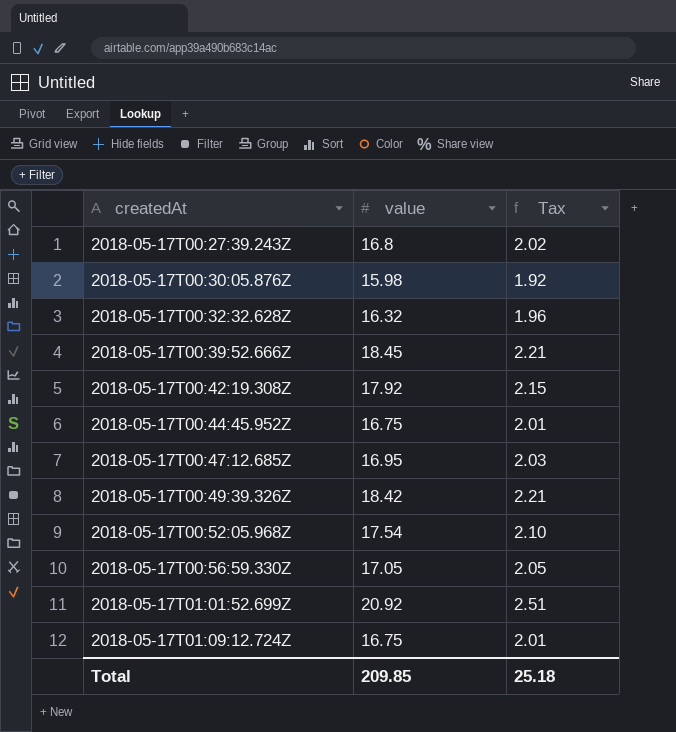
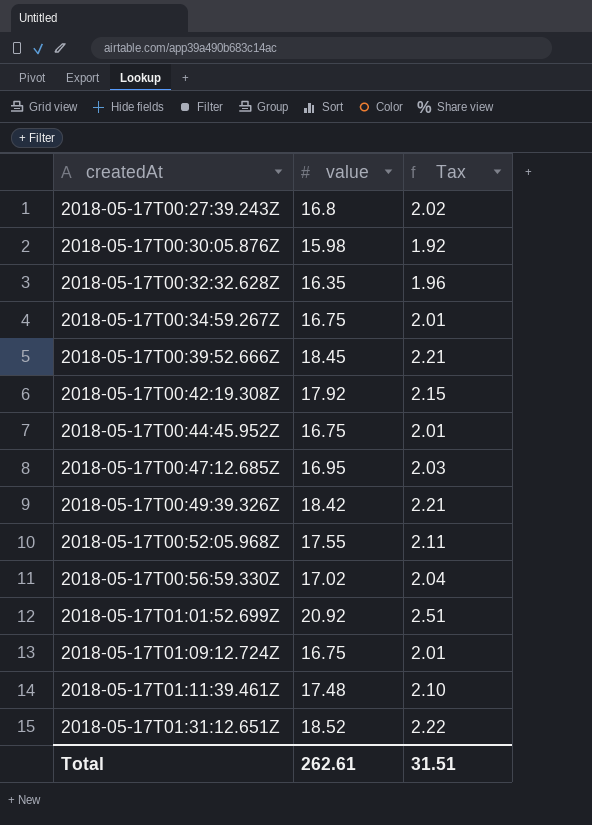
2018-05-17T00:32:32.628Z | value: 16.32 -> 16.35
row 2018-05-17T00:34:59.267Z: none -> 16.75 | 2.01
2018-05-17T00:52:05.968Z | value: 17.54 -> 17.55
2018-05-17T00:52:05.968Z | Tax: 2.10 -> 2.11
2018-05-17T00:56:59.330Z | value: 17.05 -> 17.02
2018-05-17T00:56:59.330Z | Tax: 2.05 -> 2.04
row 2018-05-17T01:11:39.461Z: none -> 17.48 | 2.10
row 2018-05-17T01:31:12.651Z: none -> 18.52 | 2.22
Total | value: 209.85 -> 262.61
Total | Tax: 25.18 -> 31.51

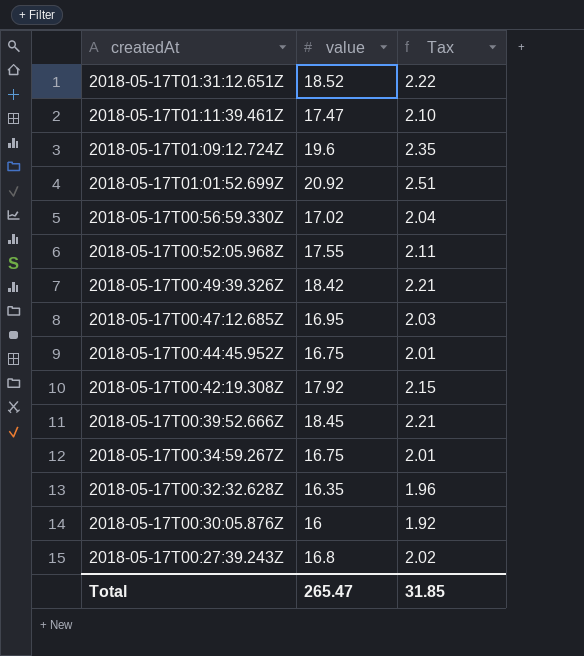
row order: createdAt ascending -> createdAt descending
2018-05-17T01:11:39.461Z | value: 17.48 -> 17.47
2018-05-17T01:09:12.724Z | value: 16.75 -> 19.6
2018-05-17T01:09:12.724Z | Tax: 2.01 -> 2.35
2018-05-17T00:30:05.876Z | value: 15.98 -> 16
Total | value: 262.61 -> 265.47
Total | Tax: 31.51 -> 31.85

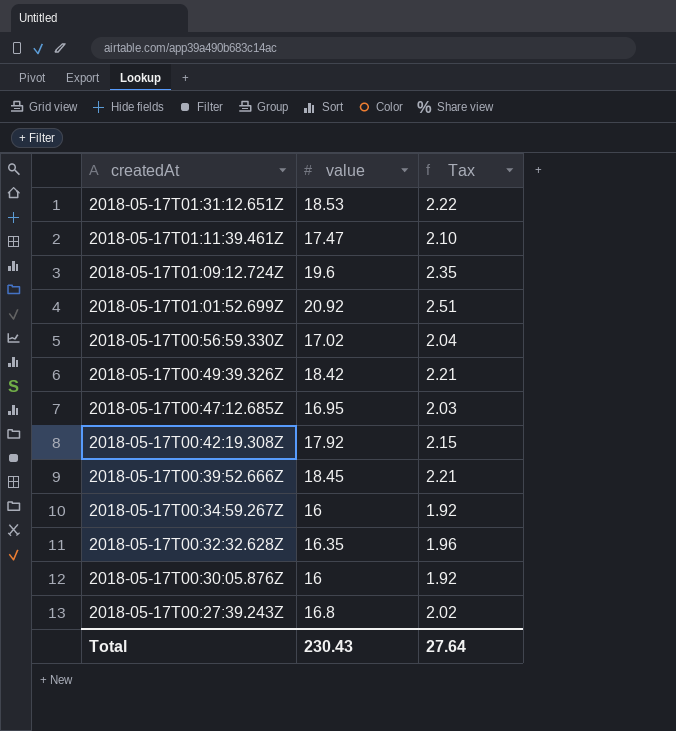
row 2018-05-17T00:52:05.968Z: 17.55 | 2.11 -> none
row 2018-05-17T00:44:45.952Z: 16.75 | 2.01 -> none
2018-05-17T01:31:12.651Z | value: 18.52 -> 18.53
2018-05-17T00:34:59.267Z | value: 16.75 -> 16
2018-05-17T00:34:59.267Z | Tax: 2.01 -> 1.92
Total | value: 265.47 -> 230.43
Total | Tax: 31.85 -> 27.64

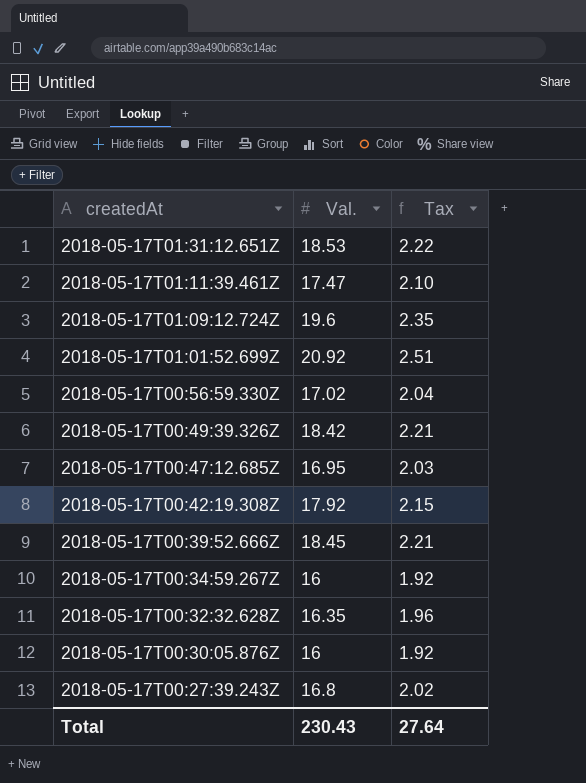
column name: value -> Val.

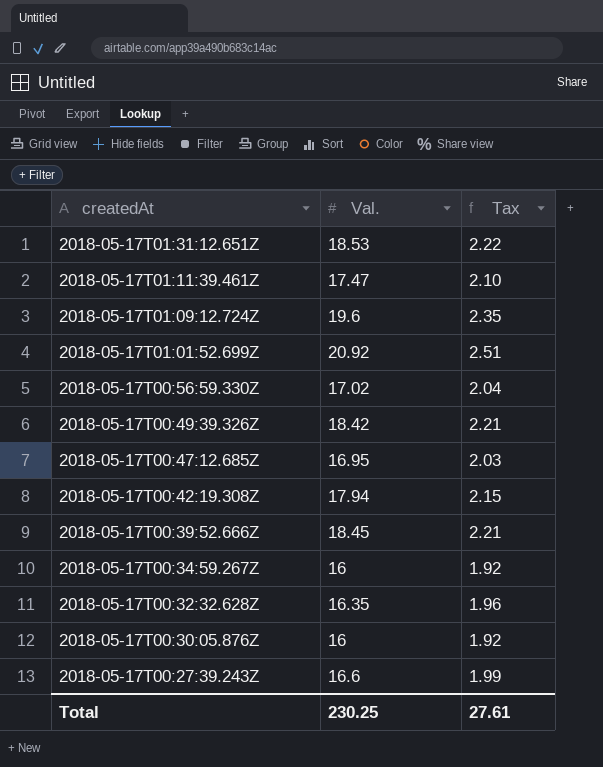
2018-05-17T00:42:19.308Z | Val.: 17.92 -> 17.94
2018-05-17T00:27:39.243Z | Val.: 16.8 -> 16.6
2018-05-17T00:27:39.243Z | Tax: 2.02 -> 1.99
Total | Val.: 230.43 -> 230.25
Total | Tax: 27.64 -> 27.61

